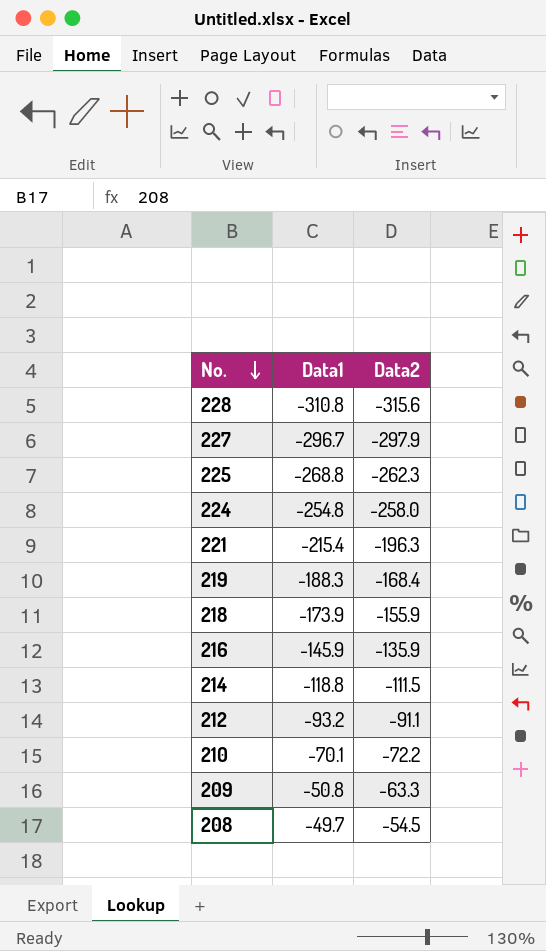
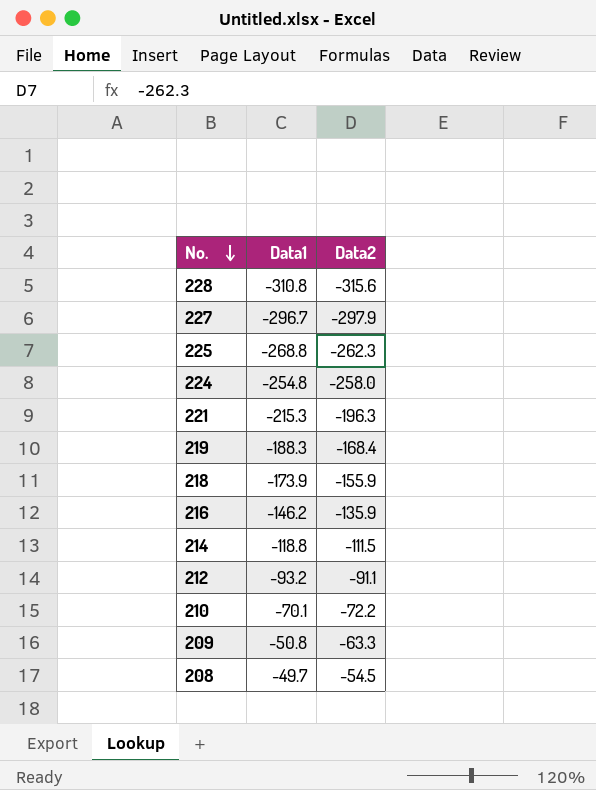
221 | Data1: -215.4 -> -215.3
216 | Data1: -145.9 -> -146.2

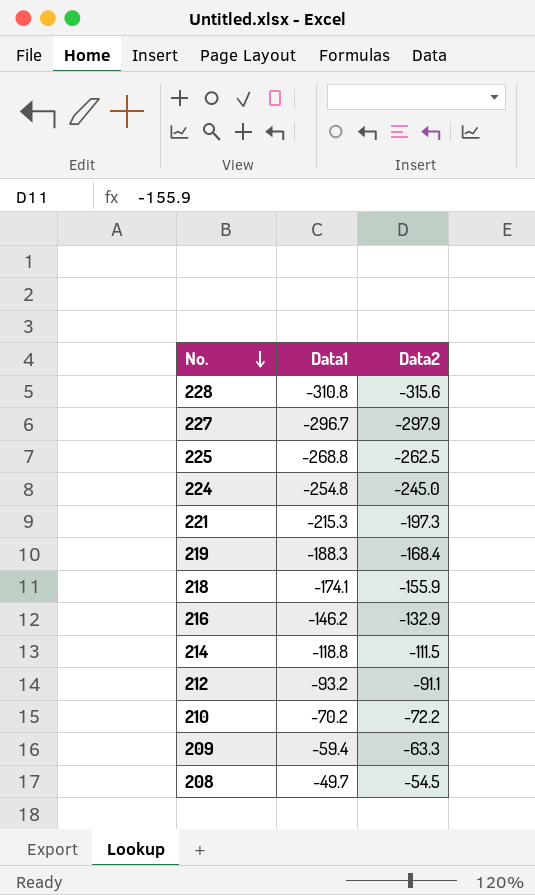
225 | Data2: -262.3 -> -262.5
224 | Data2: -258.0 -> -245.0
221 | Data2: -196.3 -> -197.3
218 | Data1: -173.9 -> -174.1
216 | Data2: -135.9 -> -132.9
210 | Data1: -70.1 -> -70.2
209 | Data1: -50.8 -> -59.4

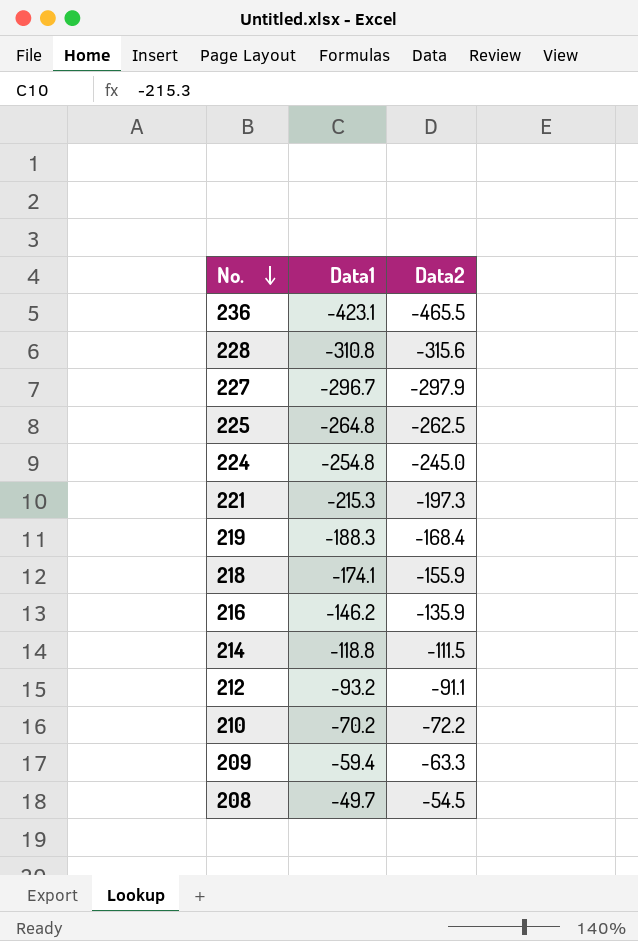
row 236: none -> -423.1 | -465.5
225 | Data1: -268.8 -> -264.8
216 | Data2: -132.9 -> -135.9

